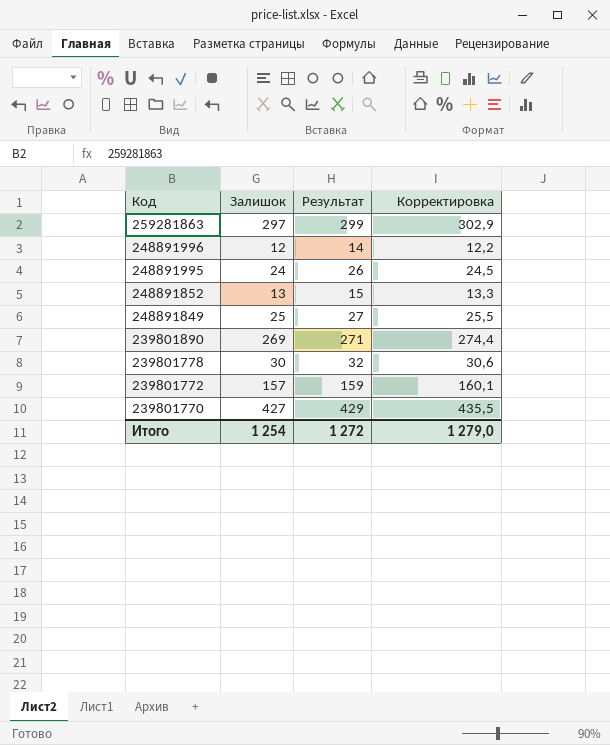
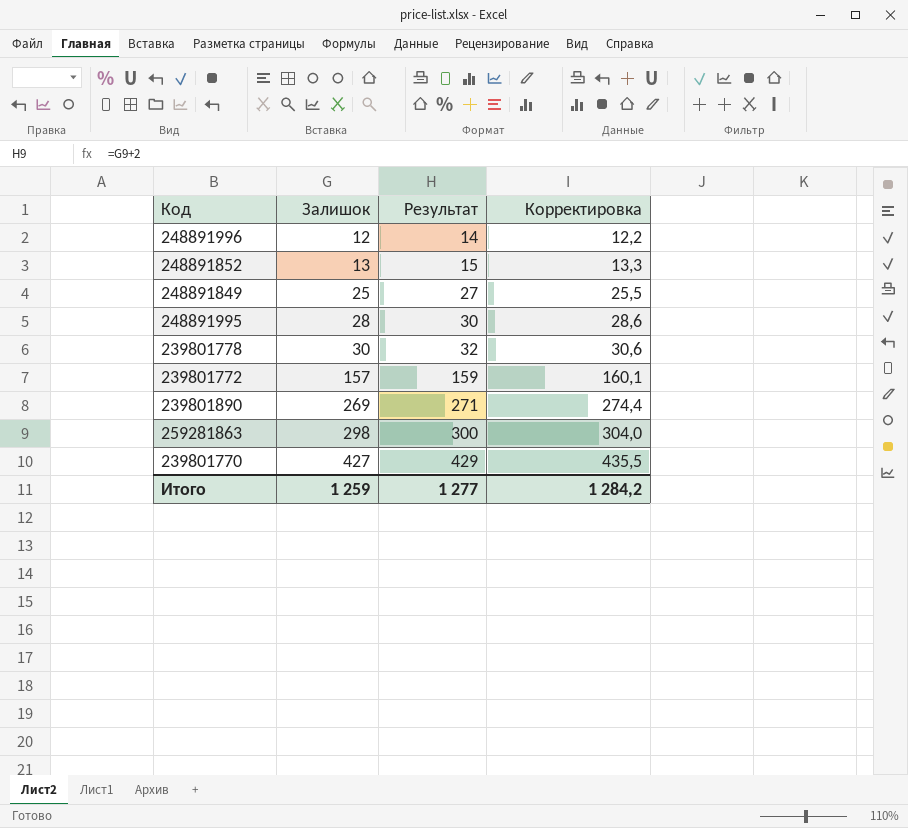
row order: Код descending -> Залишок ascending
248891995 | Залишок: 24 -> 28
248891995 | Результат: 26 -> 30
248891995 | Корректировка: 24,5 -> 28,6
259281863 | Залишок: 297 -> 298
259281863 | Результат: 299 -> 300
259281863 | Корректировка: 302,9 -> 304,0
Итого | Залишок: 1 254 -> 1 259
Итого | Результат: 1 272 -> 1 277
Итого | Корректировка: 1 279,0 -> 1 284,2

